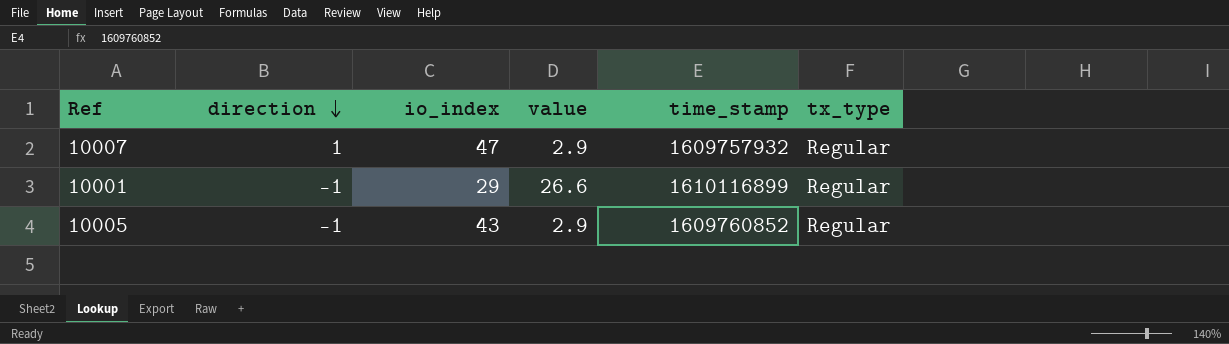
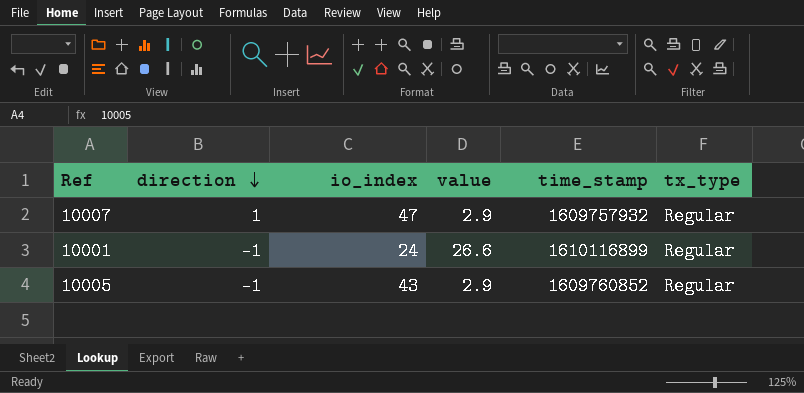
10001 | io_index: 29 -> 24

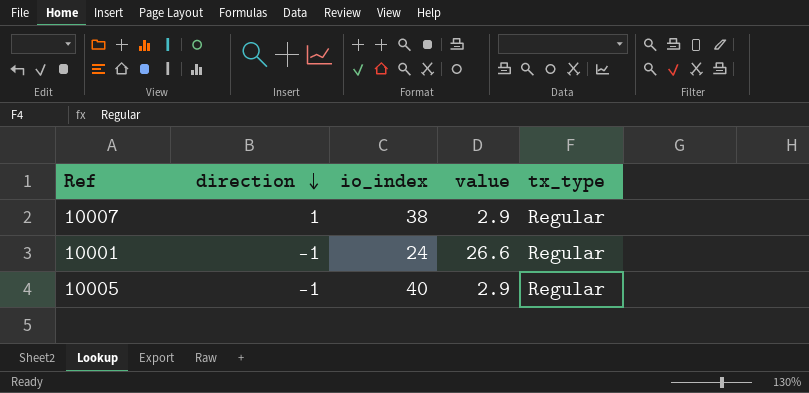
column time_stamp | position: 5 -> none
10007 | io_index: 47 -> 38
10005 | io_index: 43 -> 40

